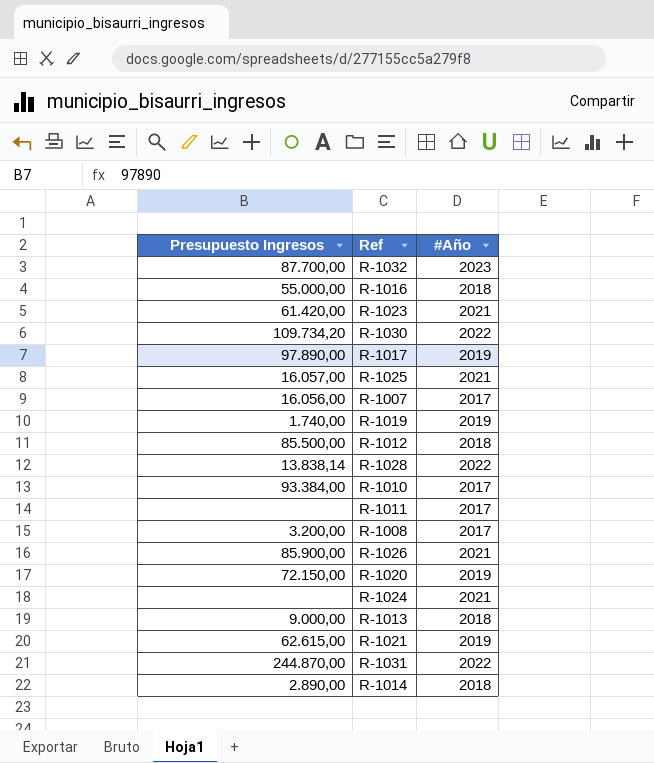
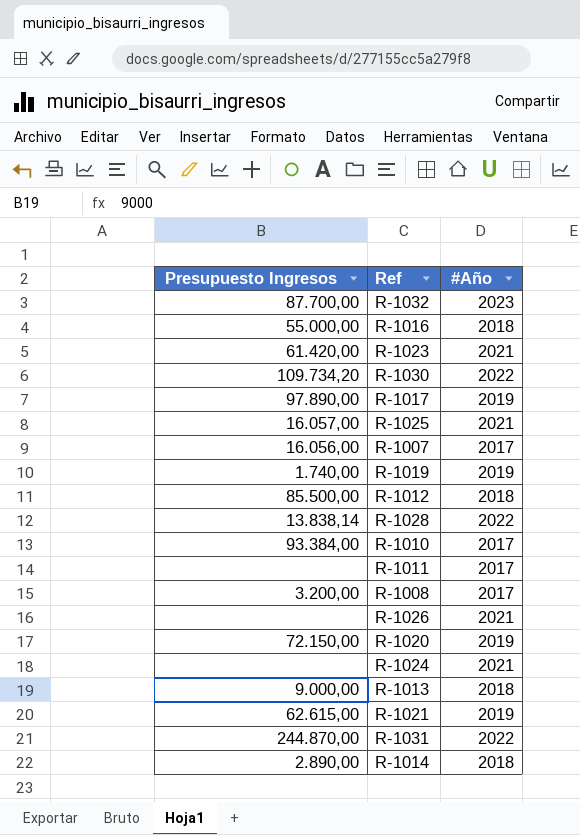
R-1026 | Presupuesto Ingresos: 85.900,00 -> none

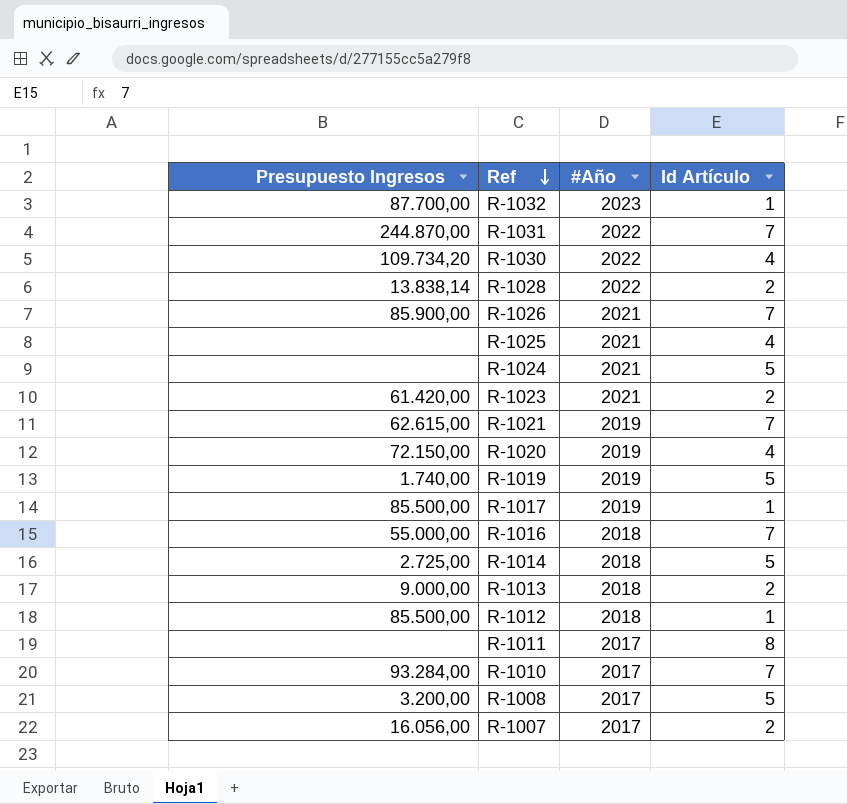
row order: none -> Ref descending
column Id Artículo | position: none -> 4
R-1026 | Presupuesto Ingresos: none -> 85.900,00
R-1025 | Presupuesto Ingresos: 16.057,00 -> none
R-1017 | Presupuesto Ingresos: 97.890,00 -> 85.500,00
R-1014 | Presupuesto Ingresos: 2.890,00 -> 2.725,00
R-1010 | Presupuesto Ingresos: 93.384,00 -> 93.284,00

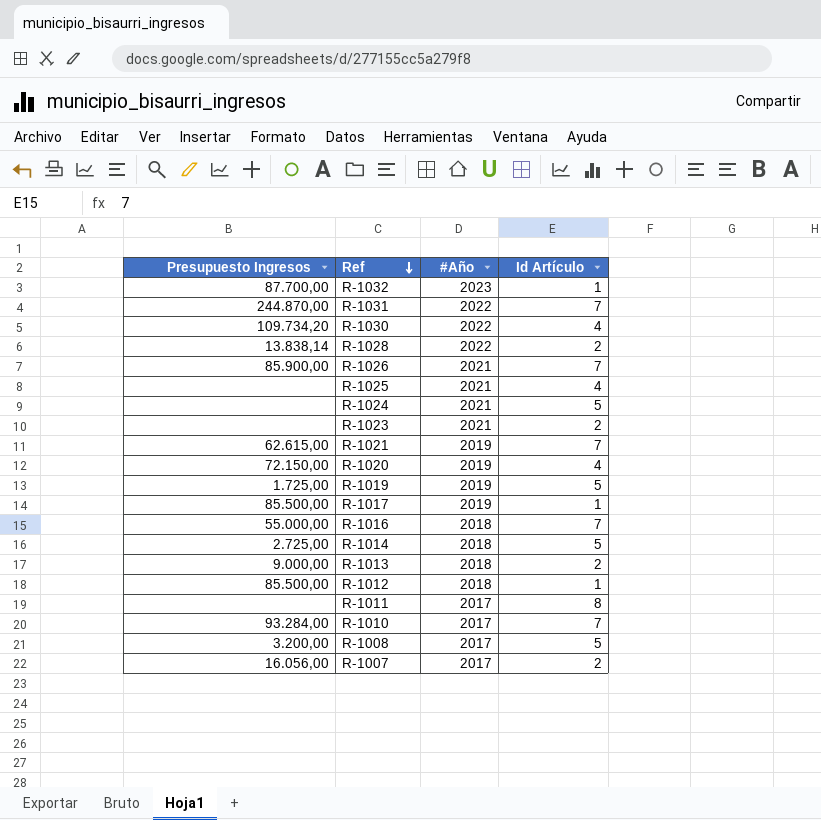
R-1023 | Presupuesto Ingresos: 61.420,00 -> none
R-1019 | Presupuesto Ingresos: 1.740,00 -> 1.725,00

